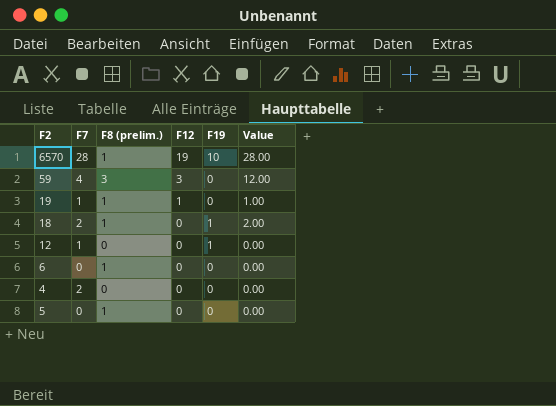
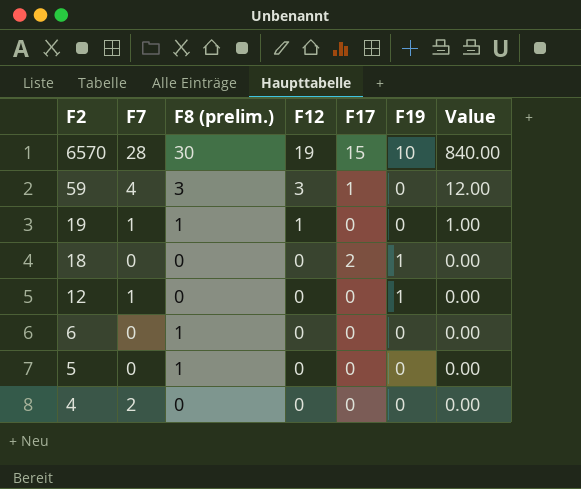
row order: F12 descending -> F2 descending
column F17 | position: none -> 5
6570 | F8 (prelim.): 1 -> 30
6570 | Value: 28.00 -> 840.00
18 | F7: 2 -> 0
18 | F8 (prelim.): 1 -> 0
18 | Value: 2.00 -> 0.00

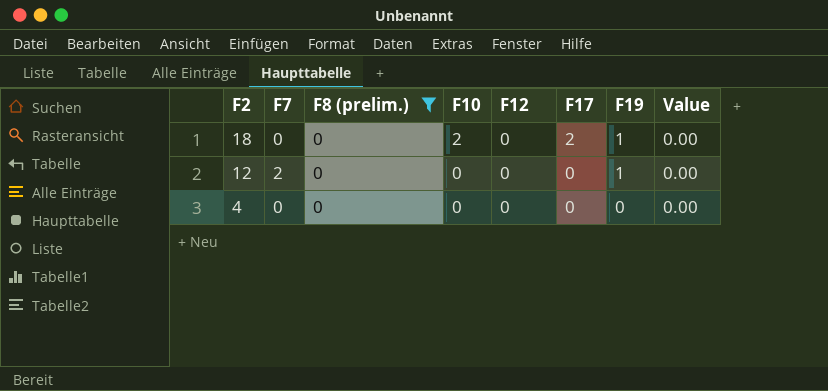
filter: none -> F8 (prelim.) = 0
column F10 | position: none -> 4
12 | F7: 1 -> 2
4 | F7: 2 -> 0

